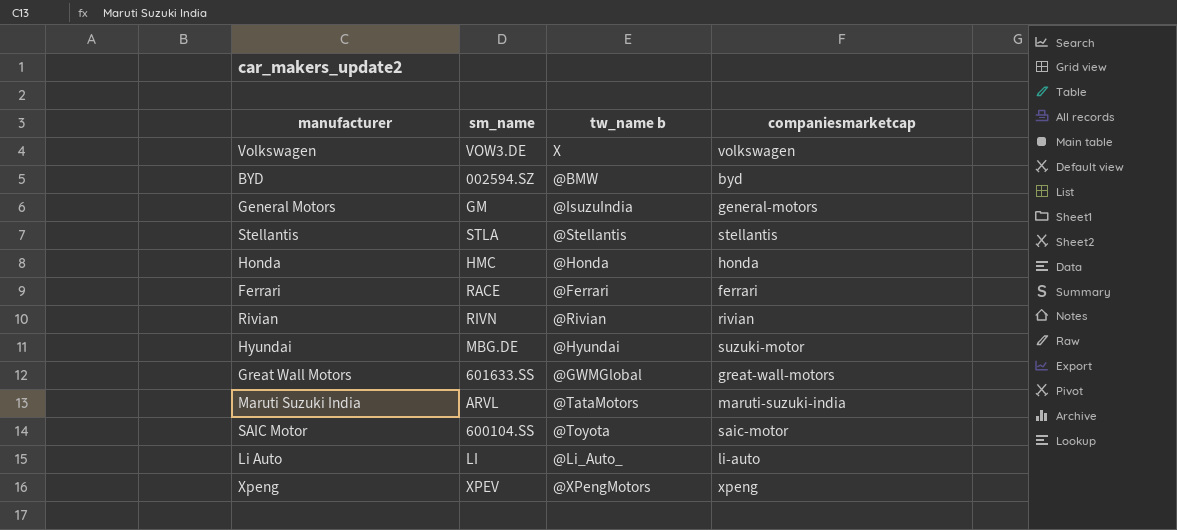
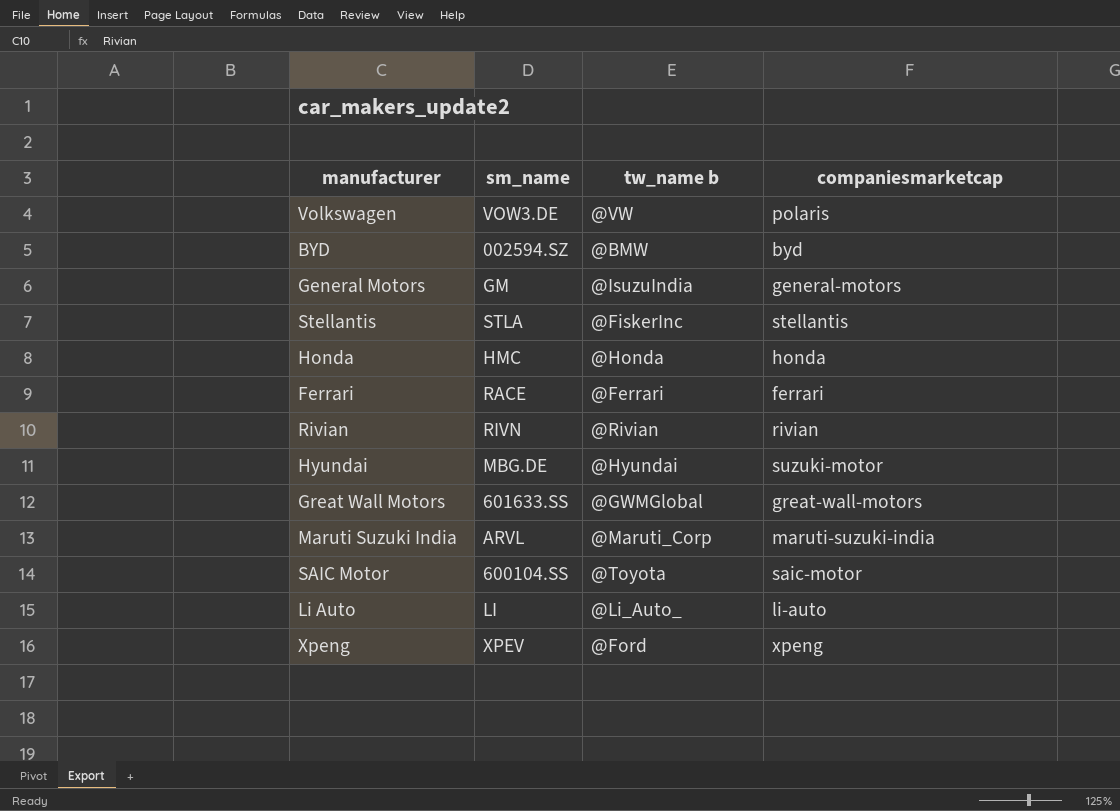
Volkswagen | tw_name b: X -> @VW
Volkswagen | companiesmarketcap: volkswagen -> polaris
Stellantis | tw_name b: @Stellantis -> @FiskerInc
Maruti Suzuki India | tw_name b: @TataMotors -> @Maruti_Corp
Xpeng | tw_name b: @XPengMotors -> @Ford

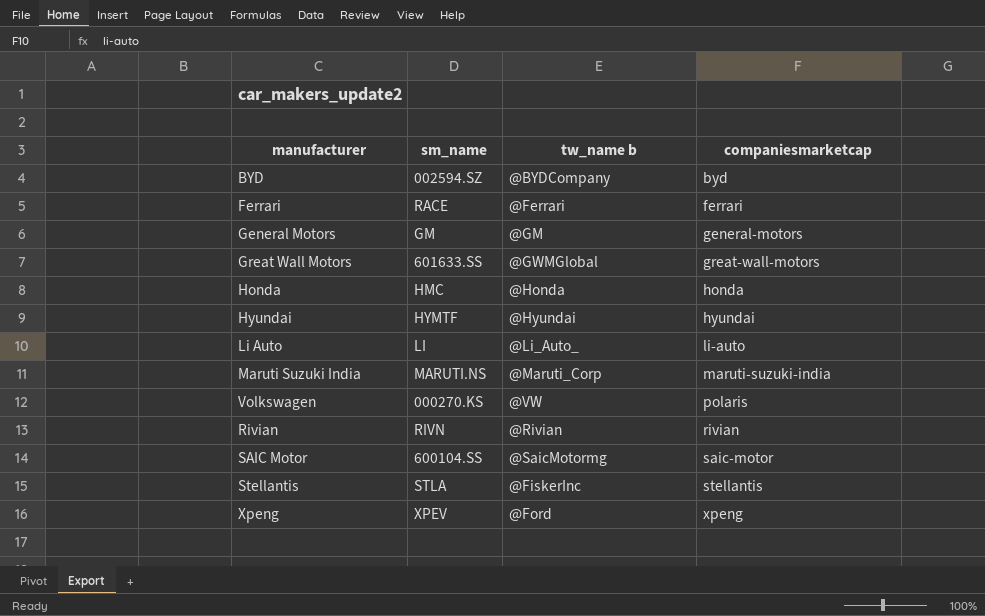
row order: none -> companiesmarketcap ascending
BYD | tw_name b: @BMW -> @BYDCompany
General Motors | tw_name b: @IsuzuIndia -> @GM
Hyundai | sm_name: MBG.DE -> HYMTF
Hyundai | companiesmarketcap: suzuki-motor -> hyundai
Maruti Suzuki India | sm_name: ARVL -> MARUTI.NS
Volkswagen | sm_name: VOW3.DE -> 000270.KS
SAIC Motor | tw_name b: @Toyota -> @SaicMotormg

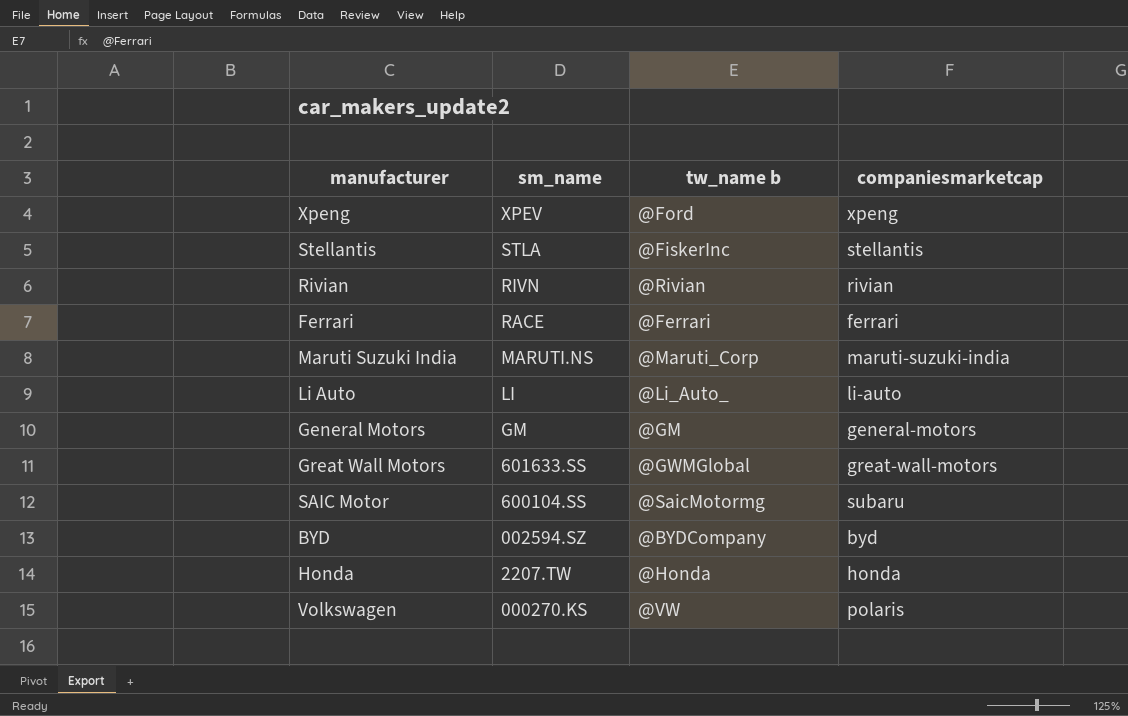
row order: companiesmarketcap ascending -> sm_name descending
row Hyundai: HYMTF | @Hyundai | hyundai -> none
SAIC Motor | companiesmarketcap: saic-motor -> subaru
Honda | sm_name: HMC -> 2207.TW

